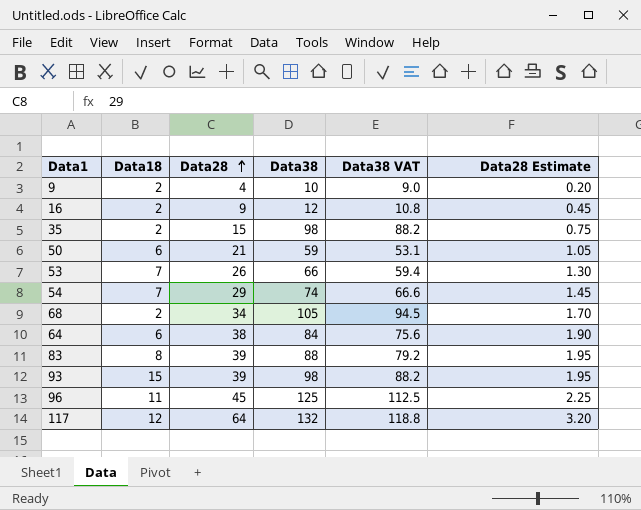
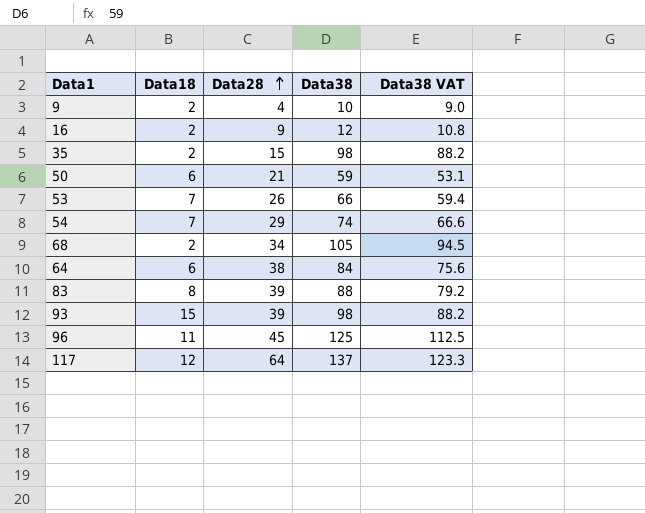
column Data28 Estimate | formula: [Data28] * 0.05 -> none
117 | Data38: 132 -> 137
117 | Data38 VAT: 118.8 -> 123.3

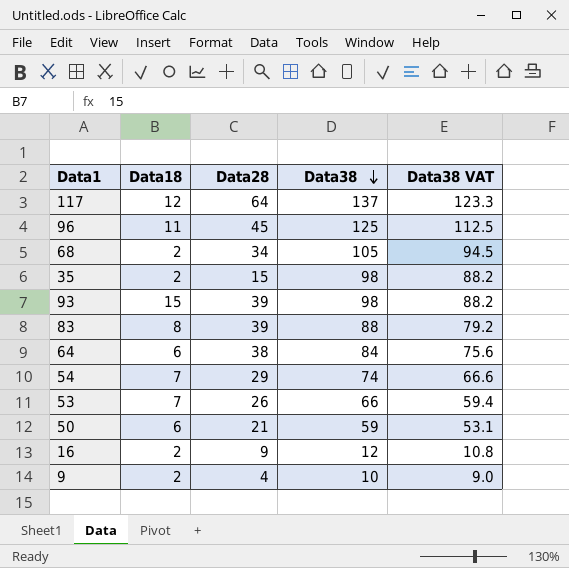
row order: Data28 ascending -> Data38 descending

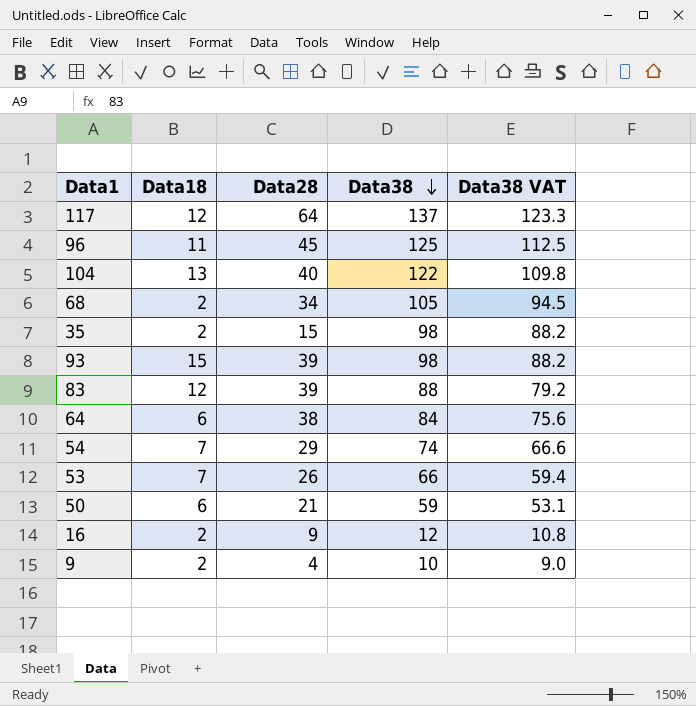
row 104: none -> 13 | 40 | 122 | 109.8
83 | Data18: 8 -> 12

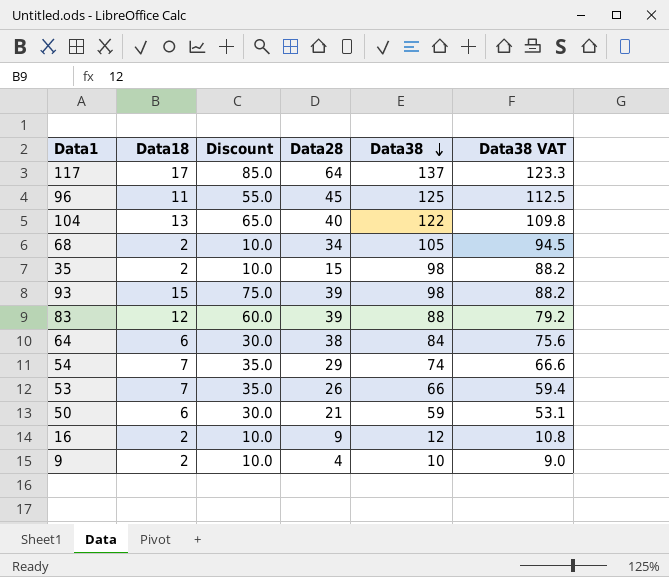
column Discount | formula: none -> [Data18] * 5
117 | Data18: 12 -> 17

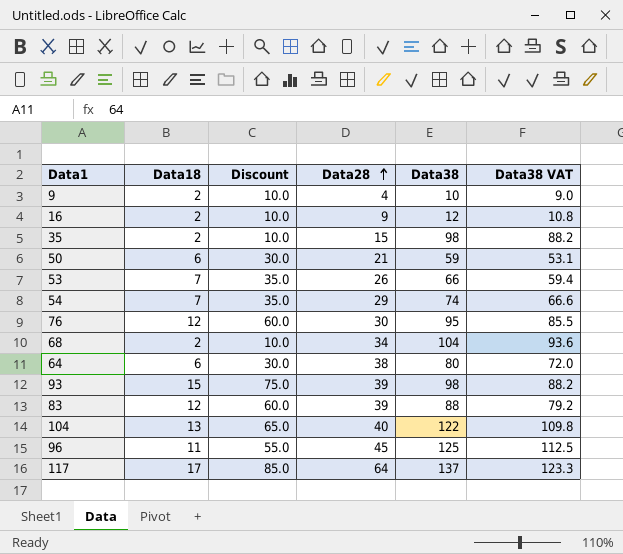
row order: Data38 descending -> Data28 ascending
row 76: none -> 12 | 60.0 | 30 | 95 | 85.5
68 | Data38: 105 -> 104
68 | Data38 VAT: 94.5 -> 93.6
64 | Data38: 84 -> 80
64 | Data38 VAT: 75.6 -> 72.0

